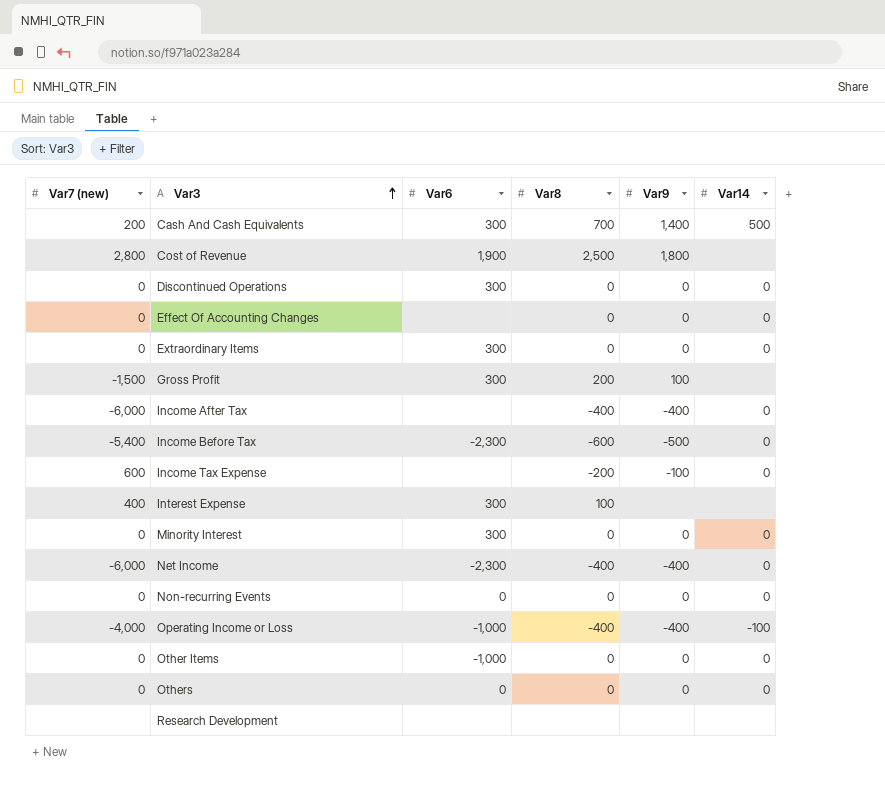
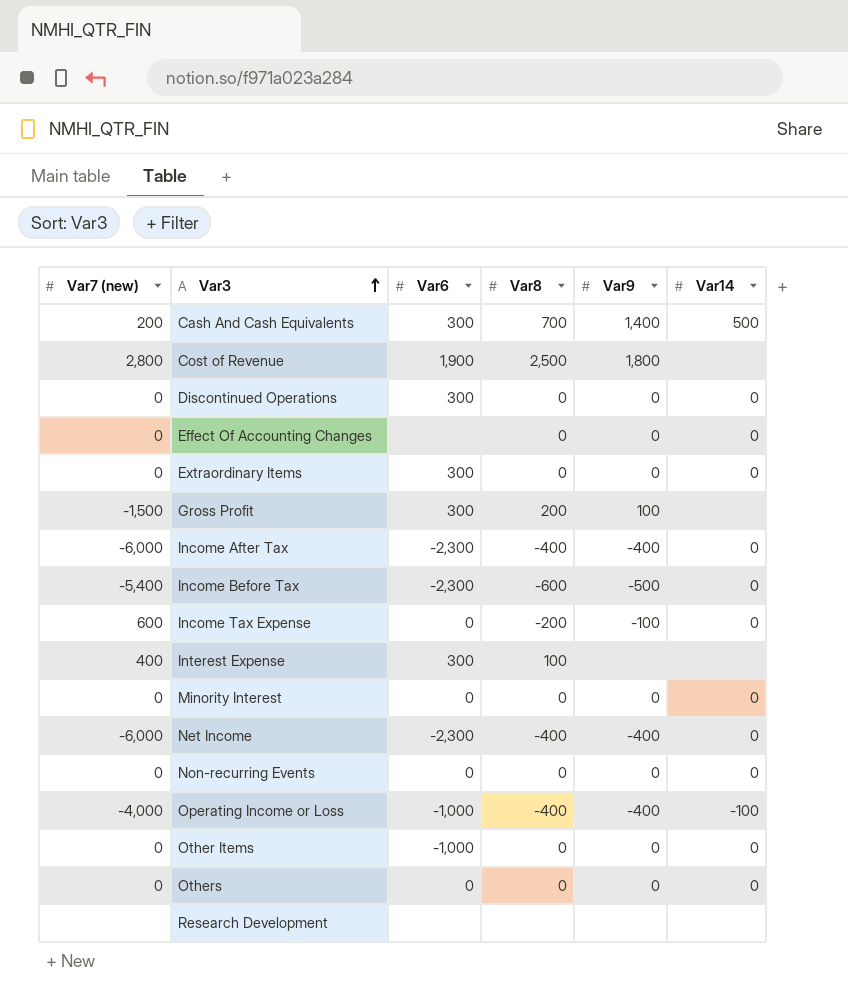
Income After Tax | Var6: none -> -2,300
Income Tax Expense | Var6: none -> 0
Minority Interest | Var6: 300 -> 0

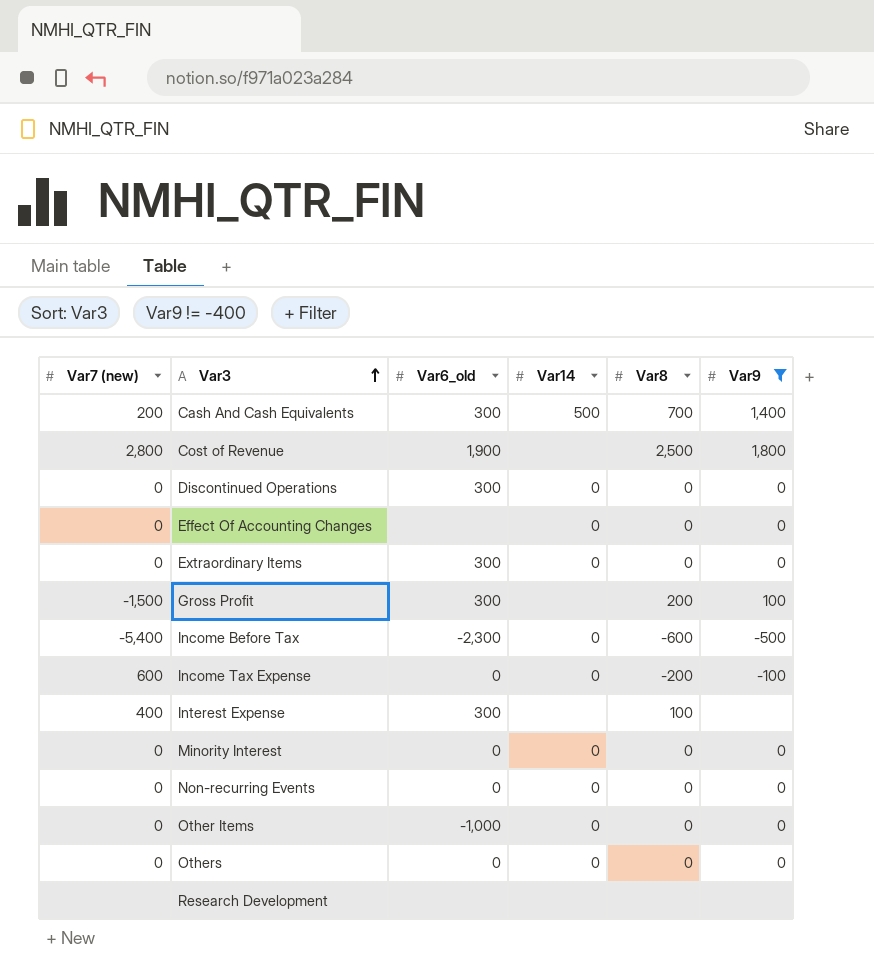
filter: none -> Var9 != -400
column name: Var6 -> Var6_old
column Var14 | position: 6 -> 4

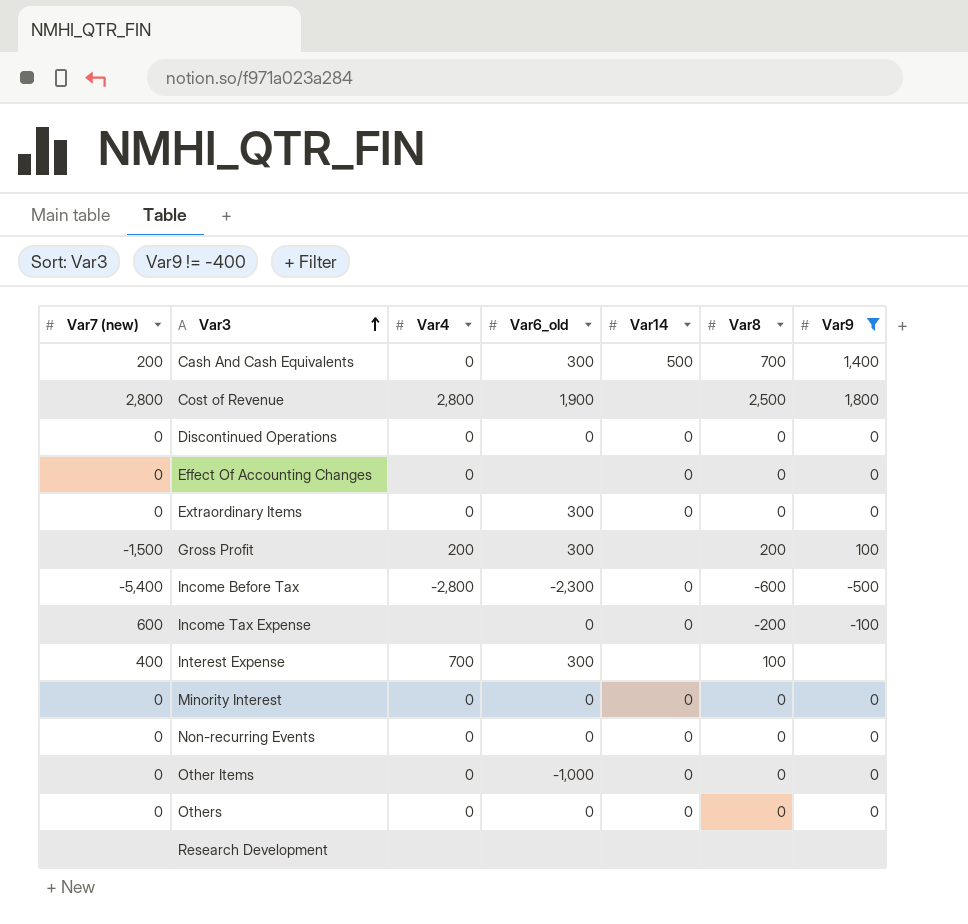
column Var4 | position: none -> 3
Discontinued Operations | Var6_old: 300 -> 0

